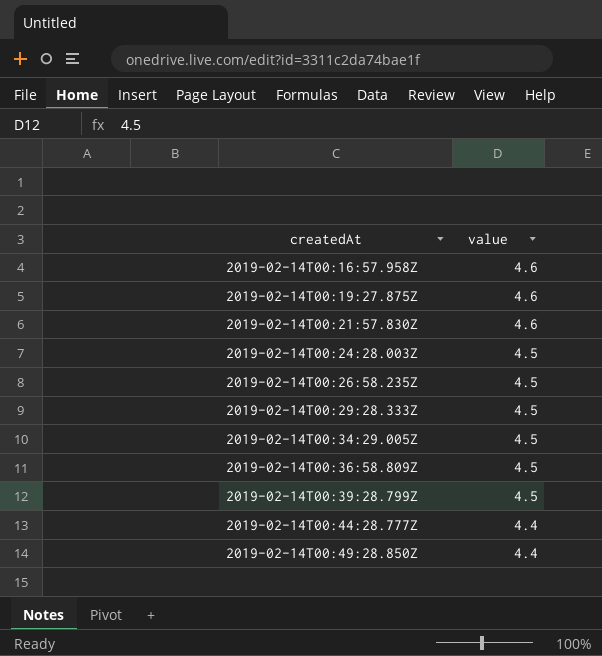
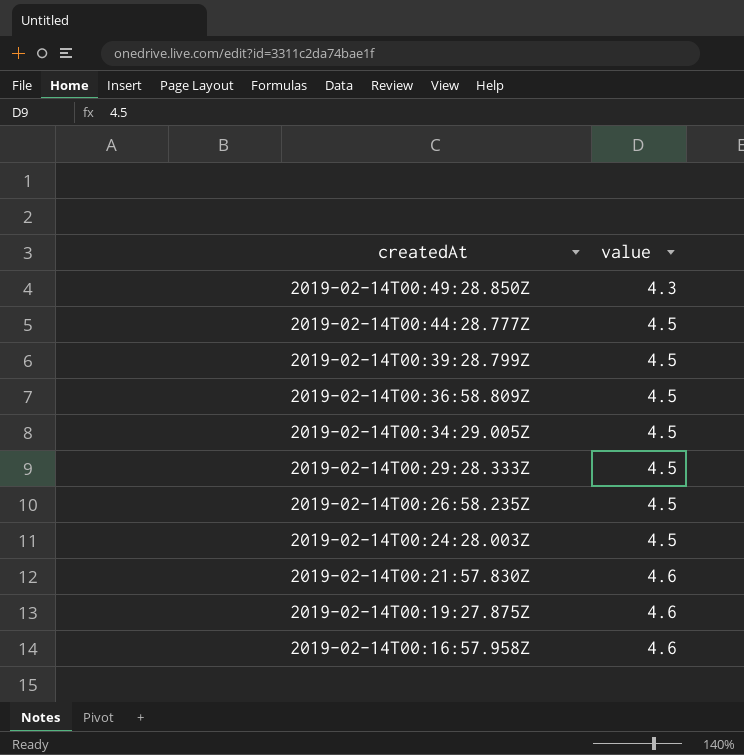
row order: createdAt ascending -> createdAt descending
2019-02-14T00:49:28.850Z | value: 4.4 -> 4.3
2019-02-14T00:44:28.777Z | value: 4.4 -> 4.5

